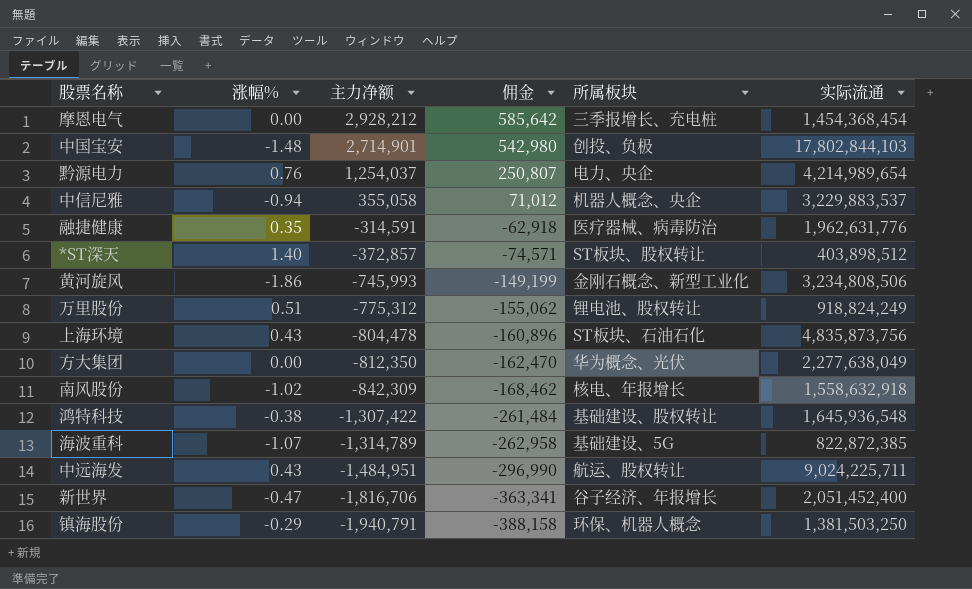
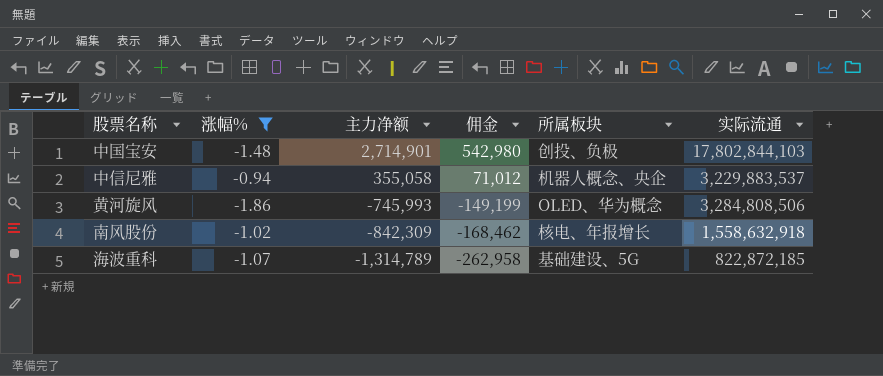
filter: none -> 涨幅% <= -0.94
黄河旋风 | 所属板块: 金刚石概念、新型工业化 -> OLED、华为概念
黄河旋风 | 实际流通: 3,234,808,506 -> 3,284,808,506
海波重科 | 实际流通: 822,872,385 -> 822,872,185

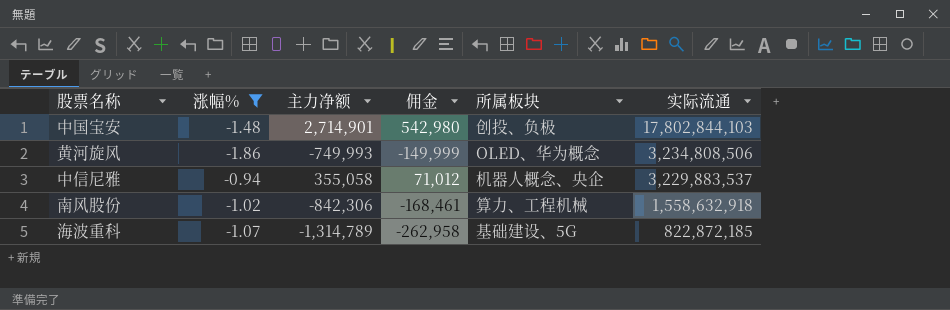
row order: 主力净额 descending -> 实际流通 descending
黄河旋风 | 主力净额: -745,993 -> -749,993
黄河旋风 | 佣金: -149,199 -> -149,999
黄河旋风 | 实际流通: 3,284,808,506 -> 3,234,808,506
南风股份 | 主力净额: -842,309 -> -842,306
南风股份 | 佣金: -168,462 -> -168,461
南风股份 | 所属板块: 核电、年报增长 -> 算力、工程机械

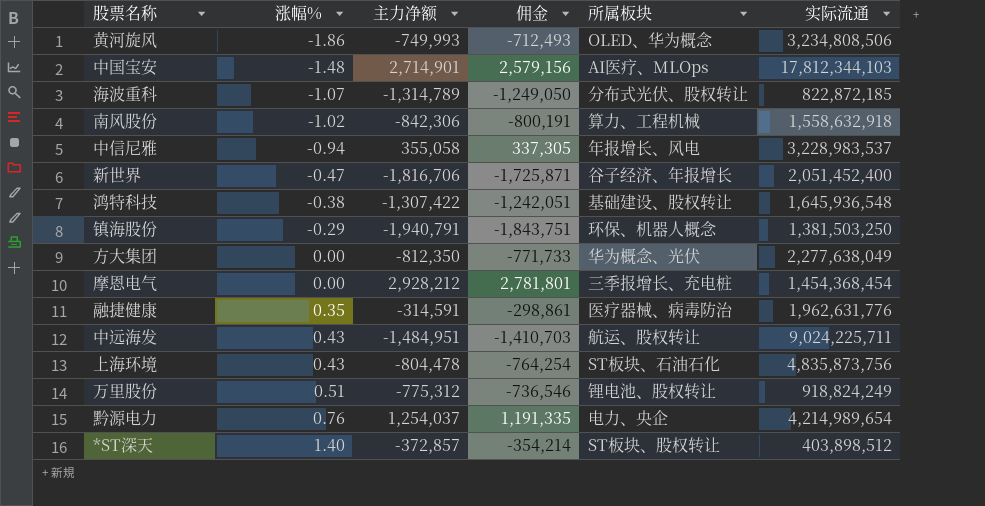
filter: 涨幅% <= -0.94 -> none
row order: 实际流通 descending -> 涨幅% ascending
column 佣金 | formula: [主力净额] * 0.2 -> [主力净额] * 0.95
中国宝安 | 所属板块: 创投、负极 -> AI医疗、MLOps
中国宝安 | 实际流通: 17,802,844,103 -> 17,812,344,103
海波重科 | 所属板块: 基础建设、5G -> 分布式光伏、股权转让
中信尼雅 | 所属板块: 机器人概念、央企 -> 年报增长、风电
中信尼雅 | 实际流通: 3,229,883,537 -> 3,228,983,537

